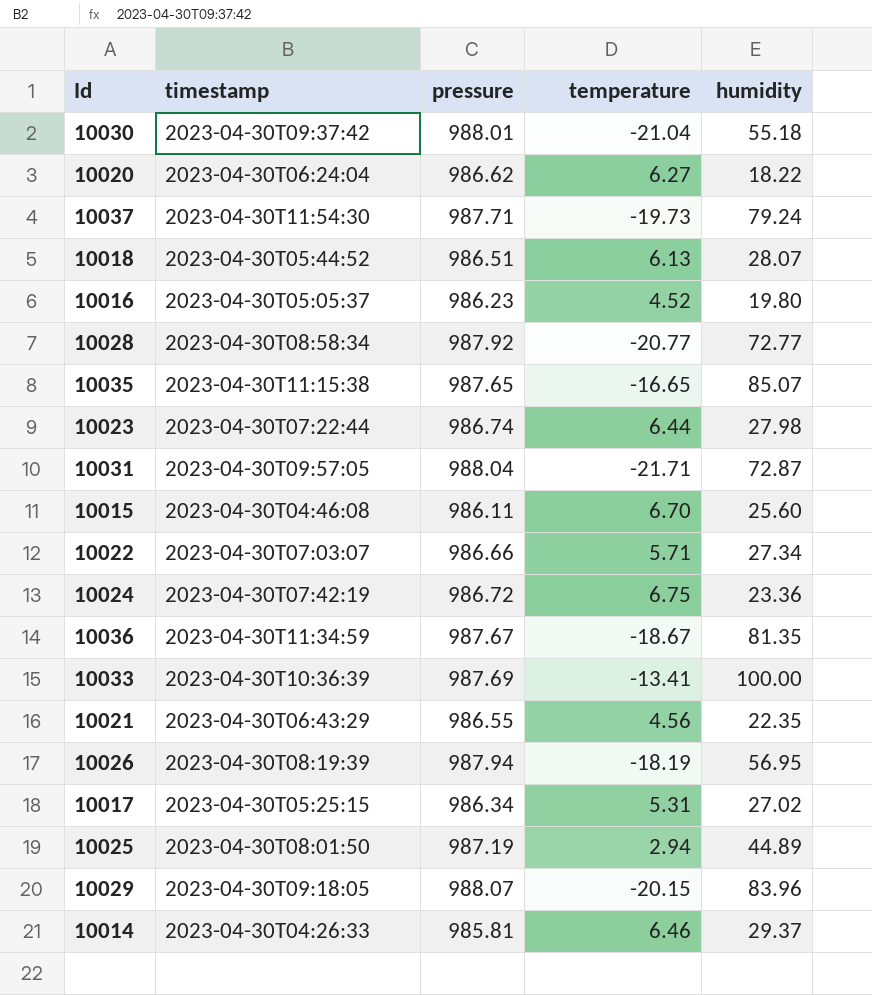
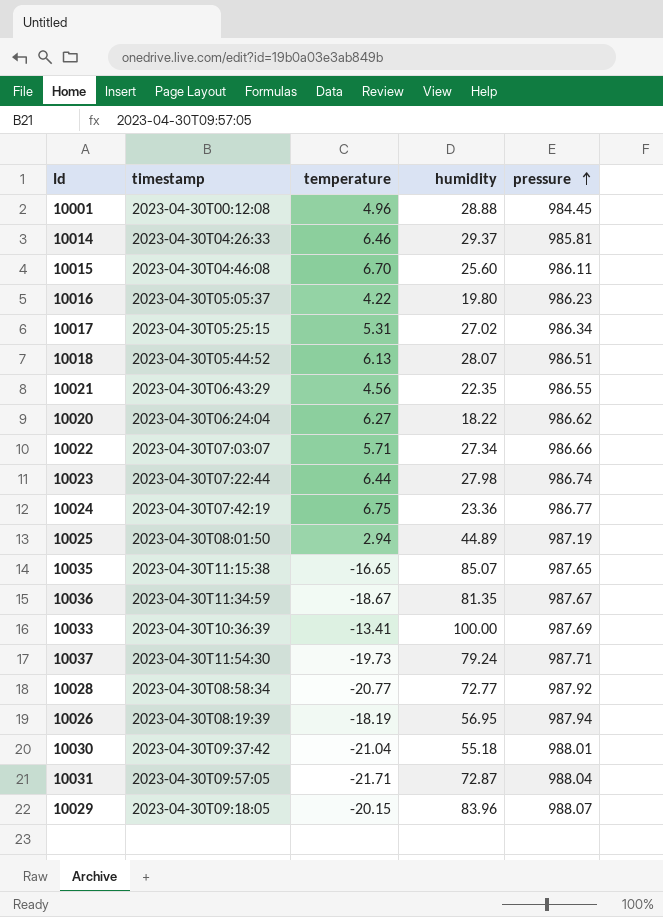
row order: none -> pressure ascending
column pressure | position: 3 -> 5
row 10001: none -> 2023-04-30T00:12:08 | 4.96 | 28.88 | 984.45
10016 | temperature: 4.52 -> 4.22
10024 | pressure: 986.72 -> 986.77

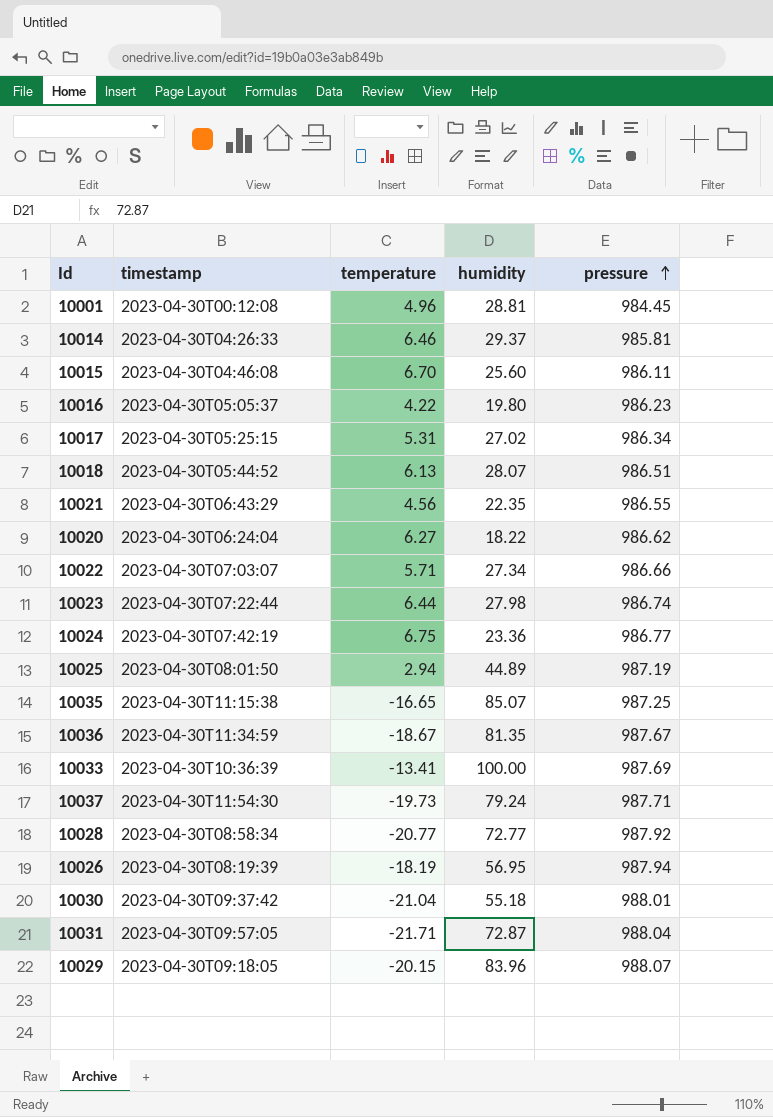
10001 | humidity: 28.88 -> 28.81
10035 | pressure: 987.65 -> 987.25

